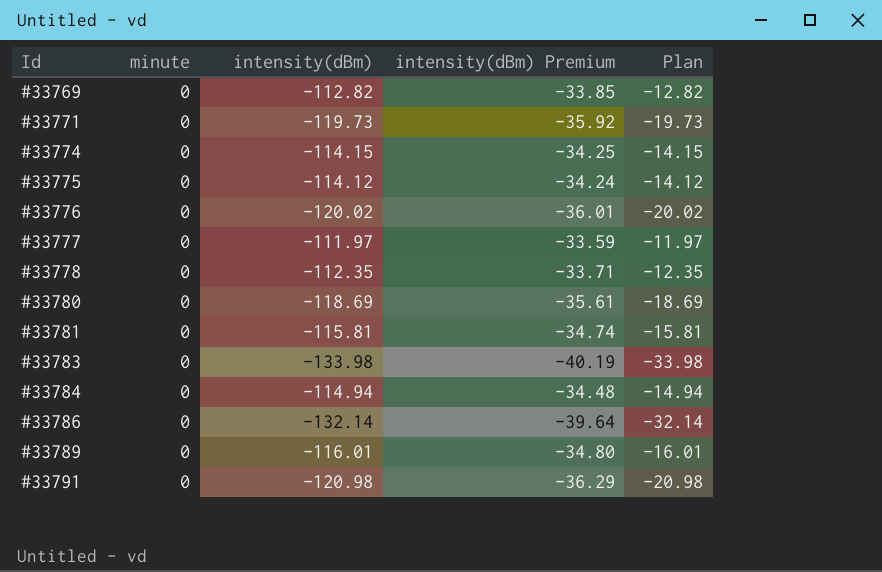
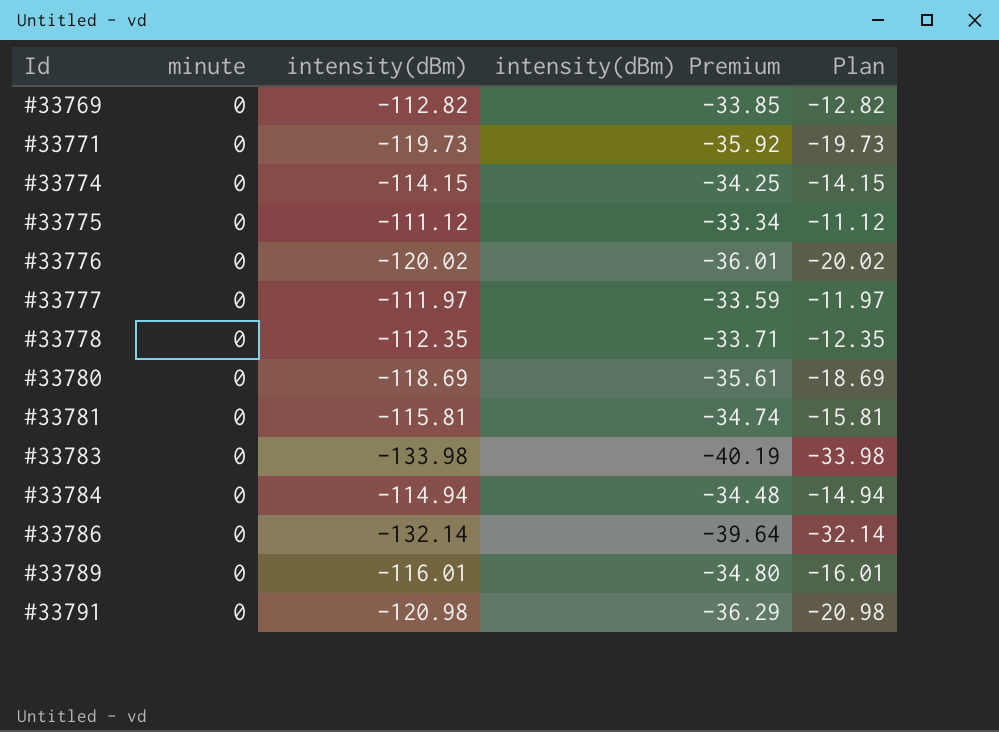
#33775 | intensity(dBm): -114.12 -> -111.12
#33775 | intensity(dBm) Premium: -34.24 -> -33.34
#33775 | Plan: -14.12 -> -11.12

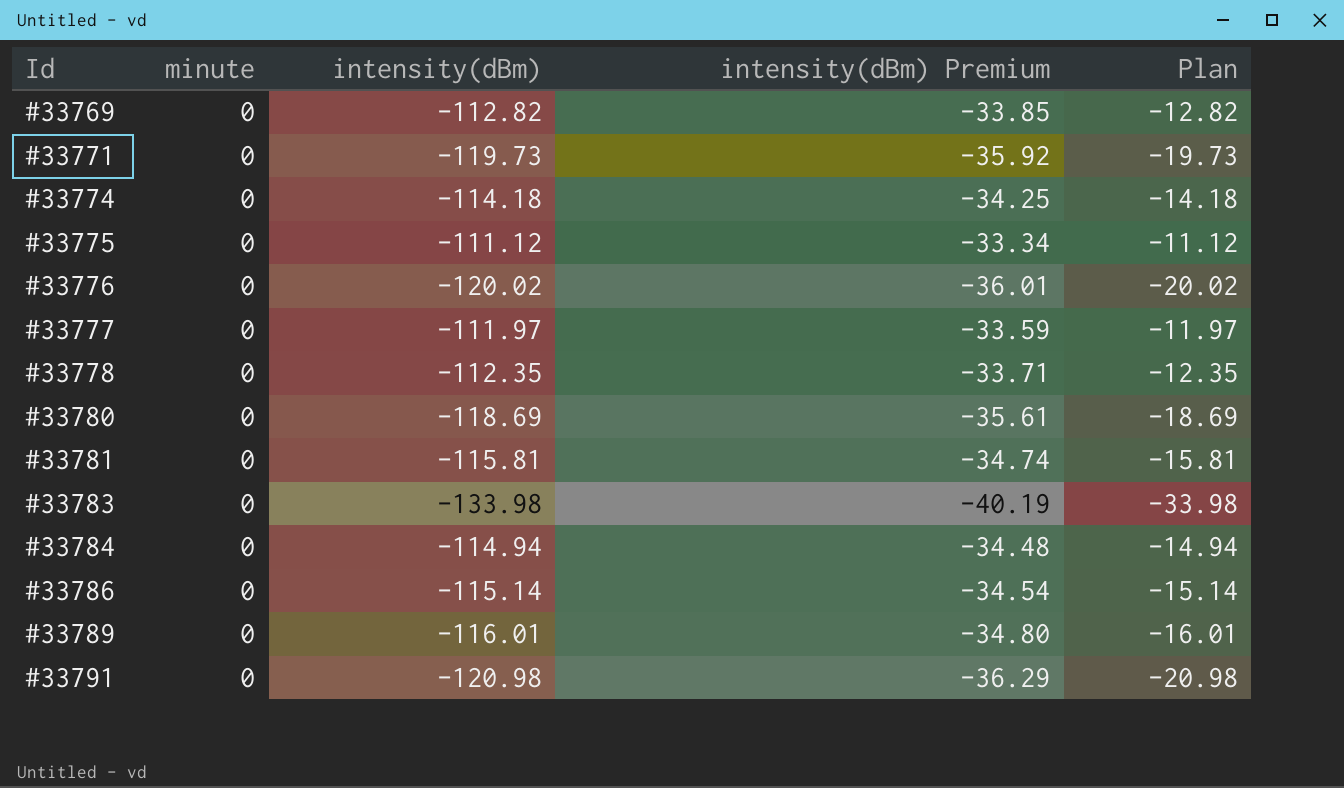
#33774 | intensity(dBm): -114.15 -> -114.18
#33774 | Plan: -14.15 -> -14.18
#33786 | intensity(dBm): -132.14 -> -115.14
#33786 | intensity(dBm) Premium: -39.64 -> -34.54
#33786 | Plan: -32.14 -> -15.14

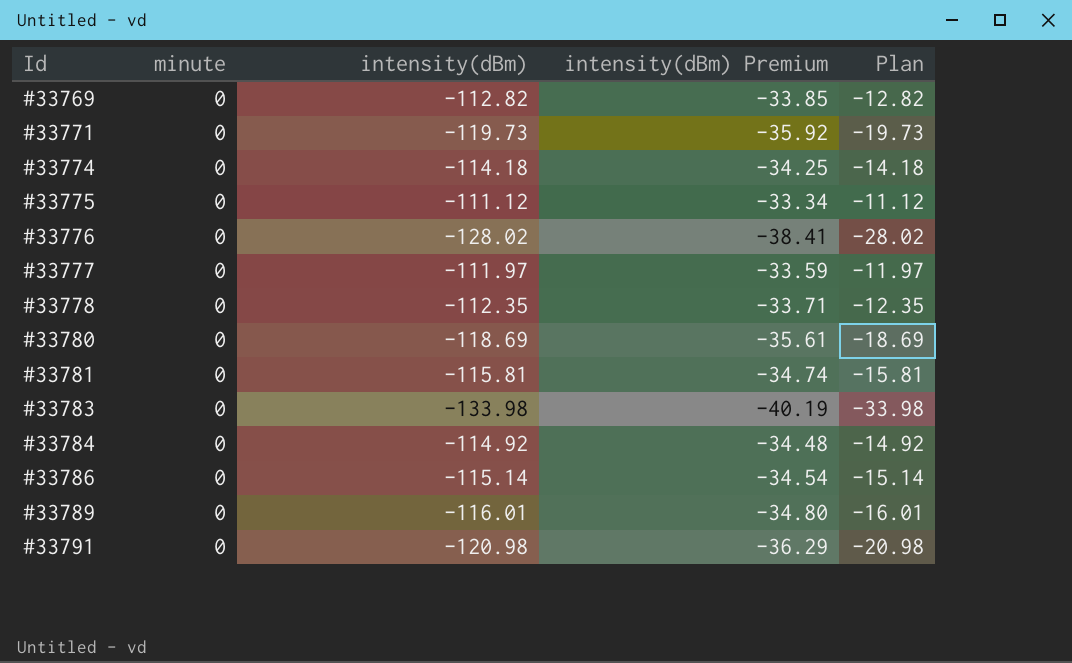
#33776 | intensity(dBm): -120.02 -> -128.02
#33776 | intensity(dBm) Premium: -36.01 -> -38.41
#33776 | Plan: -20.02 -> -28.02
#33784 | intensity(dBm): -114.94 -> -114.92
#33784 | Plan: -14.94 -> -14.92

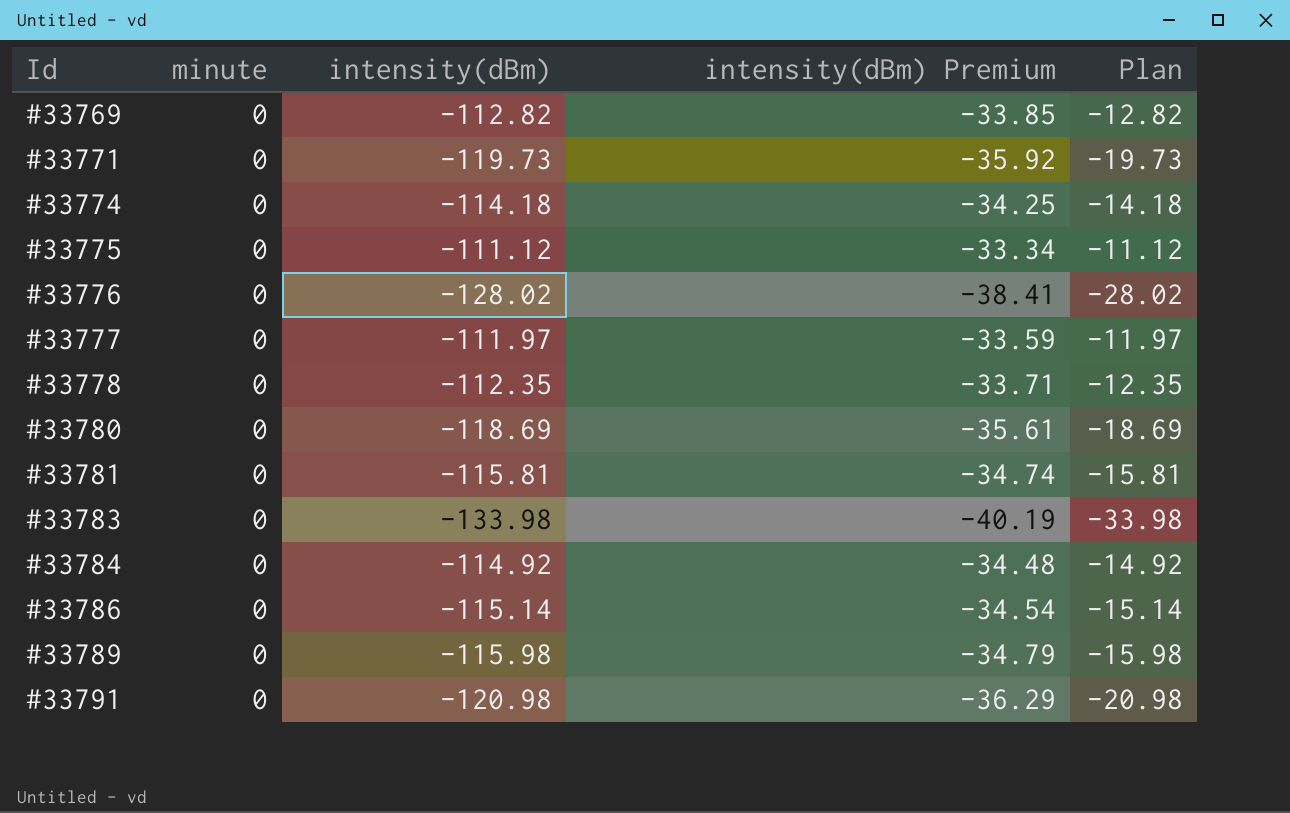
#33789 | intensity(dBm): -116.01 -> -115.98
#33789 | intensity(dBm) Premium: -34.80 -> -34.79
#33789 | Plan: -16.01 -> -15.98

